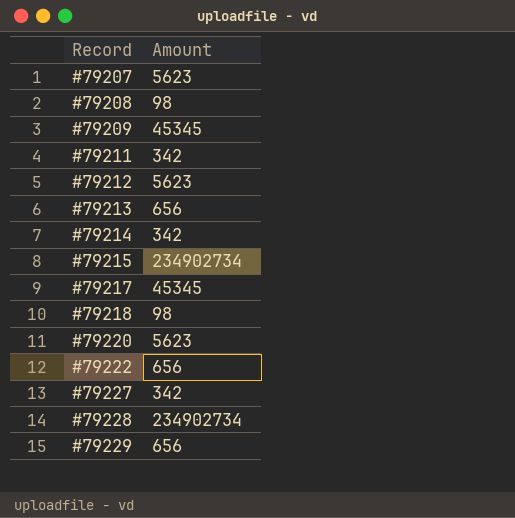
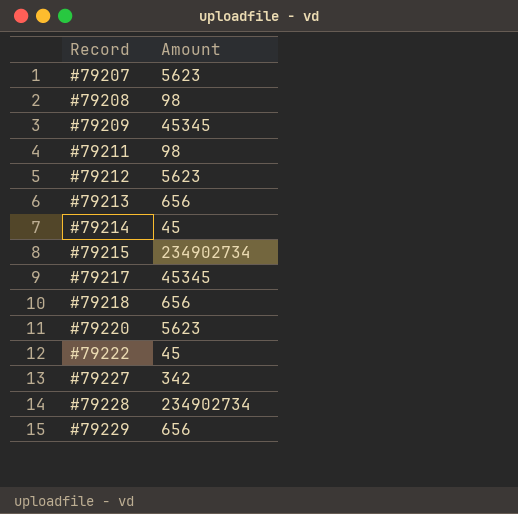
#79211 | Amount: 342 -> 98
#79214 | Amount: 342 -> 45
#79218 | Amount: 98 -> 656
#79222 | Amount: 656 -> 45

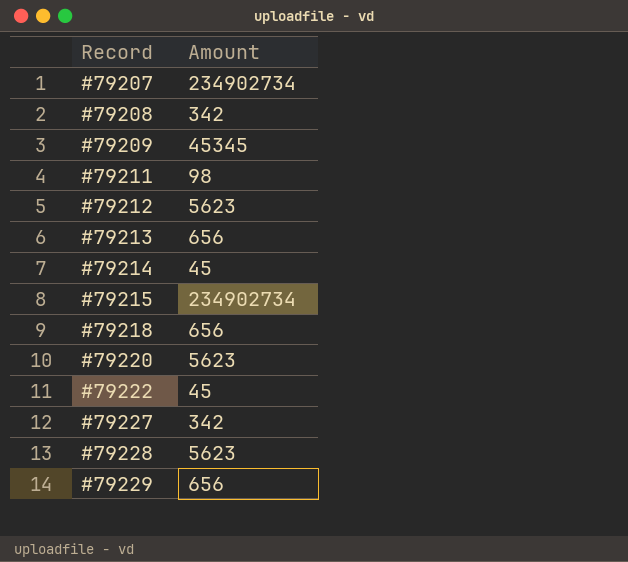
row #79217: 45345 -> none
#79207 | Amount: 5623 -> 234902734
#79208 | Amount: 98 -> 342
#79228 | Amount: 234902734 -> 5623

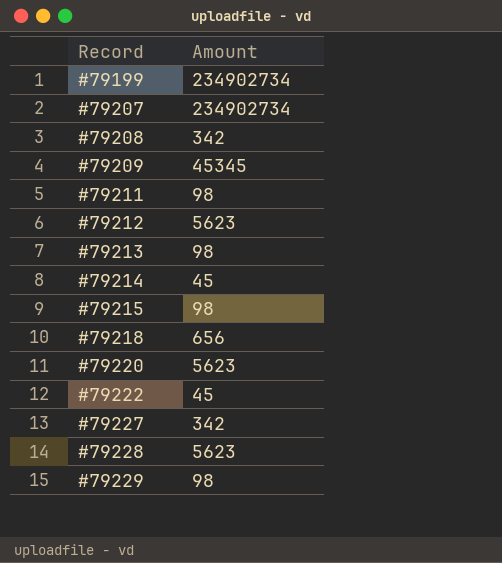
row #79199: none -> 234902734
#79213 | Amount: 656 -> 98
#79215 | Amount: 234902734 -> 98
#79229 | Amount: 656 -> 98

